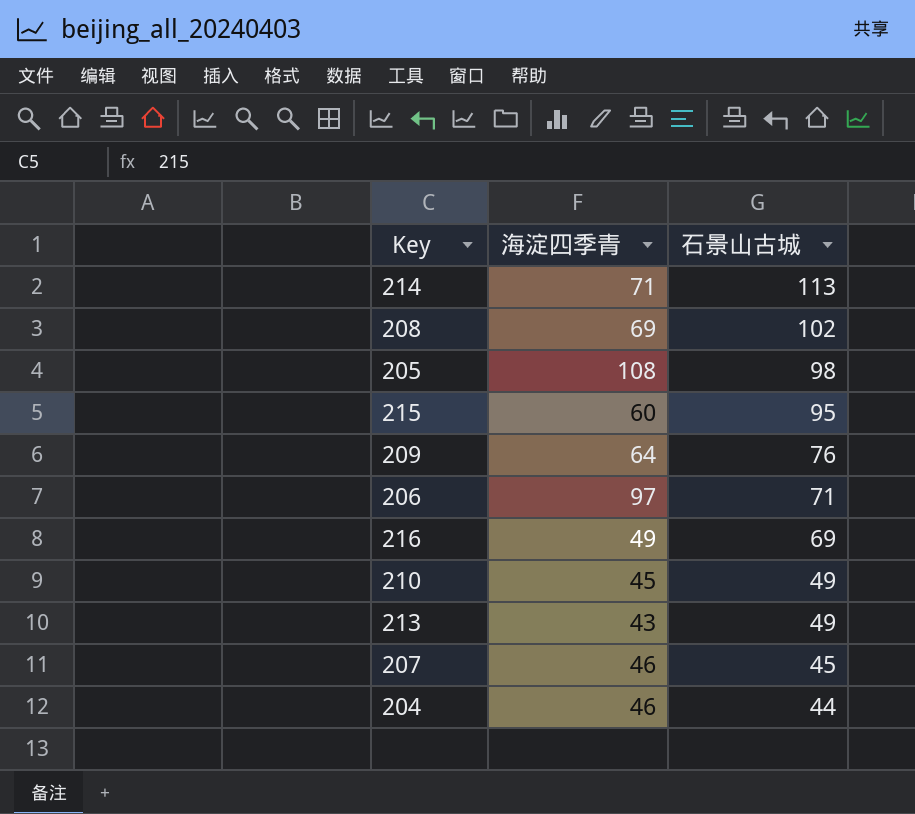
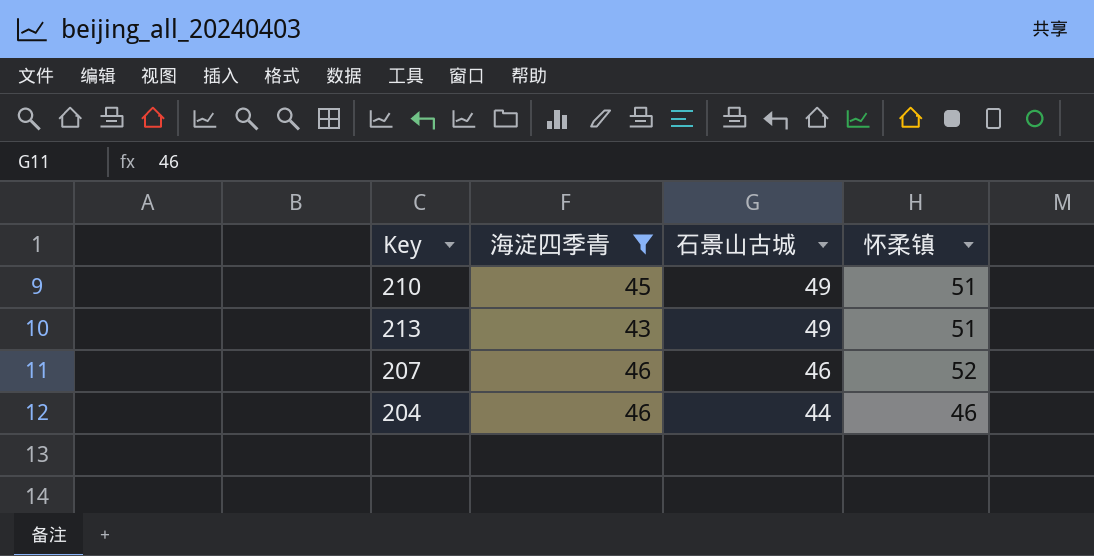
filter: none -> 海淀四季青 <= 46
column 怀柔镇 | position: none -> 4
207 | 石景山古城: 45 -> 46

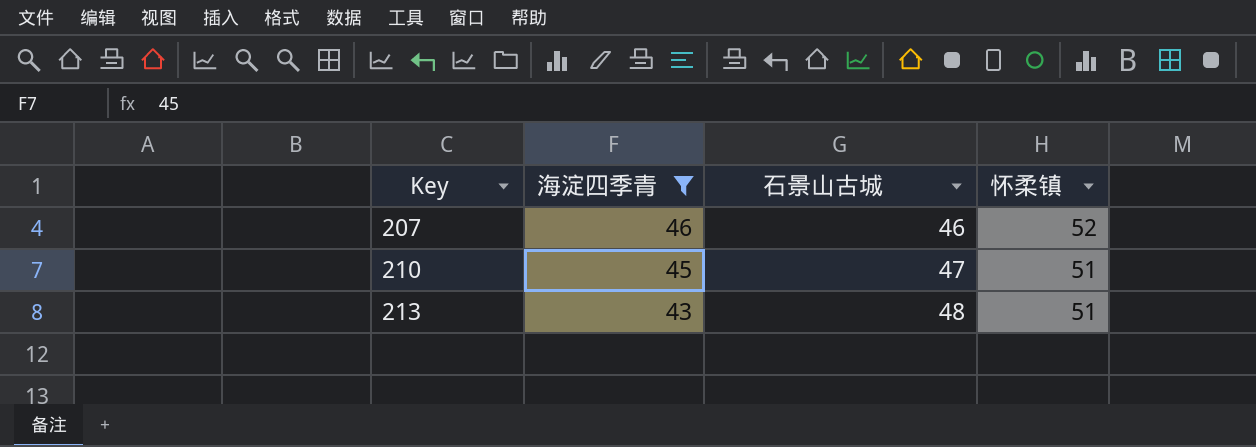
row order: 石景山古城 descending -> Key ascending
row 204: 46 | 44 | 46 -> none
210 | 石景山古城: 49 -> 47
213 | 石景山古城: 49 -> 48

